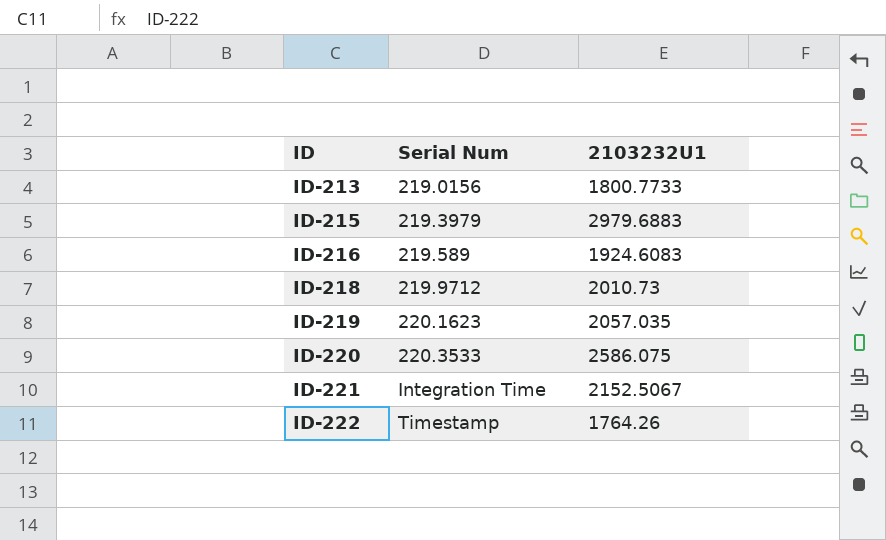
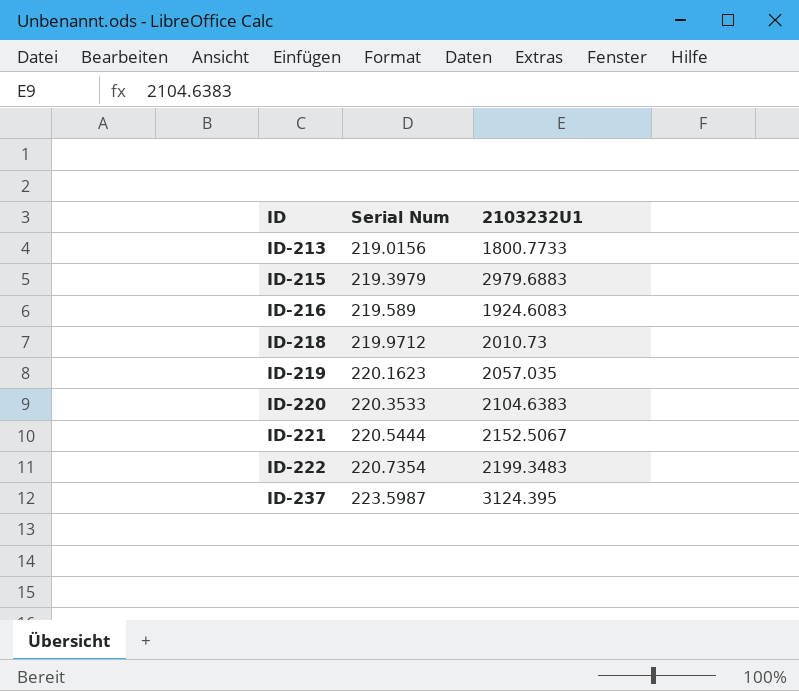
ID-220 | 2103232U1: 2586.075 -> 2104.6383
ID-221 | Serial Num: Integration Time -> 220.5444
ID-222 | Serial Num: Timestamp -> 220.7354
ID-222 | 2103232U1: 1764.26 -> 2199.3483
row ID-237: none -> 223.5987 | 3124.395

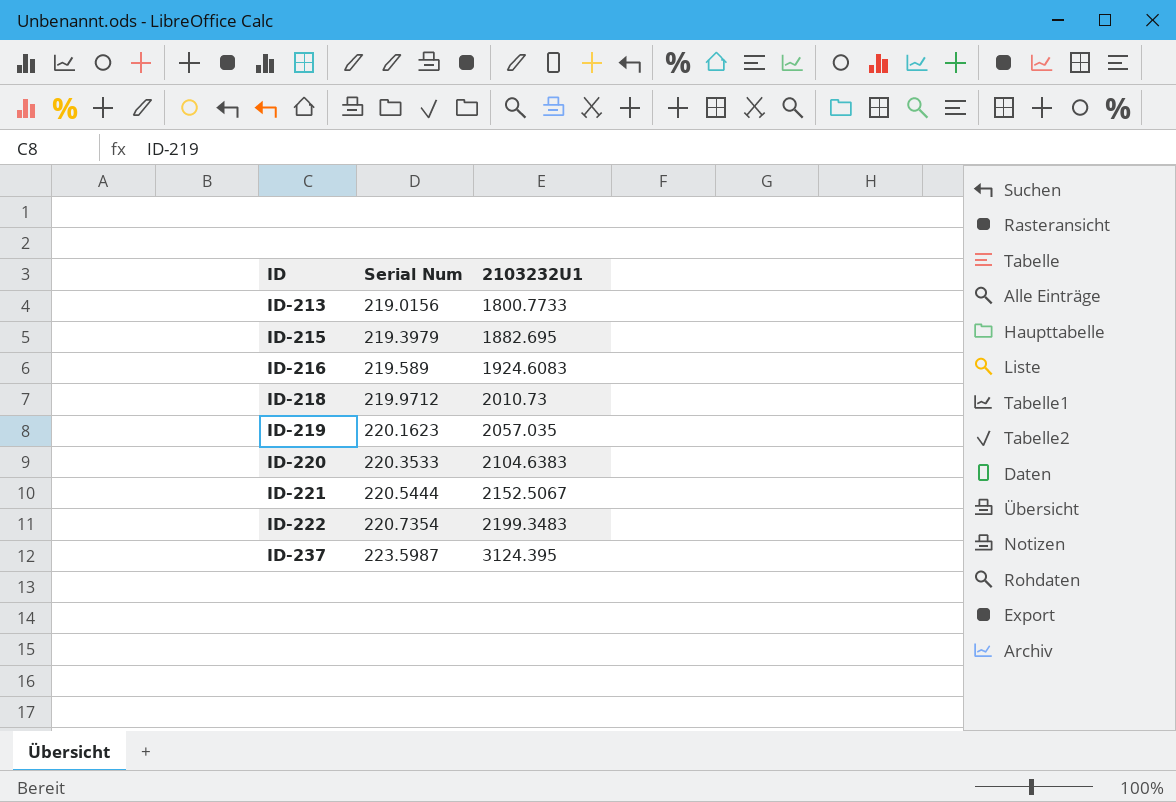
ID-215 | 2103232U1: 2979.6883 -> 1882.695

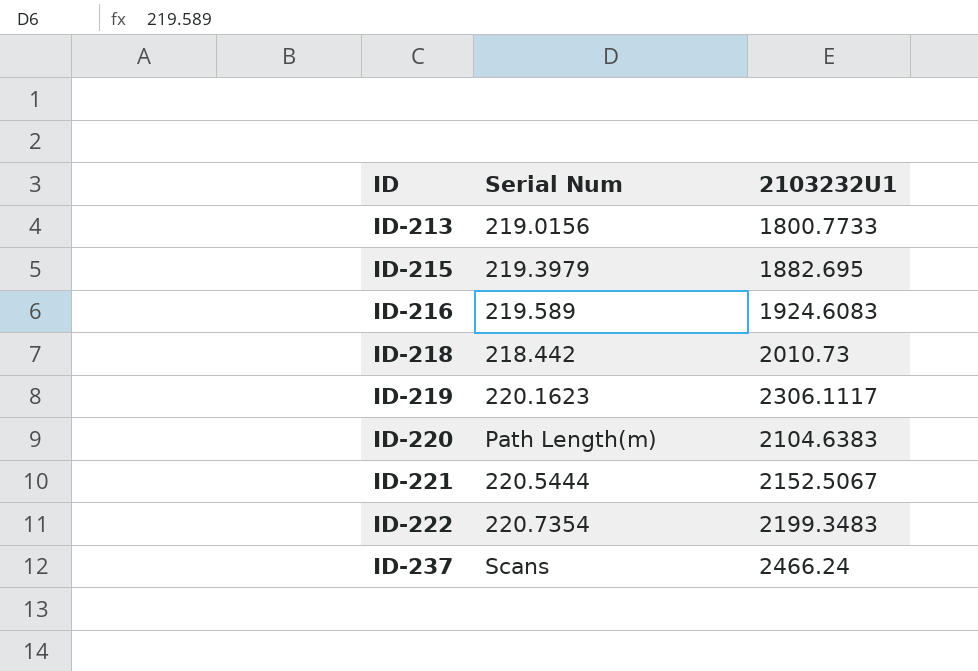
ID-218 | Serial Num: 219.9712 -> 218.442
ID-219 | 2103232U1: 2057.035 -> 2306.1117
ID-220 | Serial Num: 220.3533 -> Path Length(m)
ID-237 | Serial Num: 223.5987 -> Scans
ID-237 | 2103232U1: 3124.395 -> 2466.24

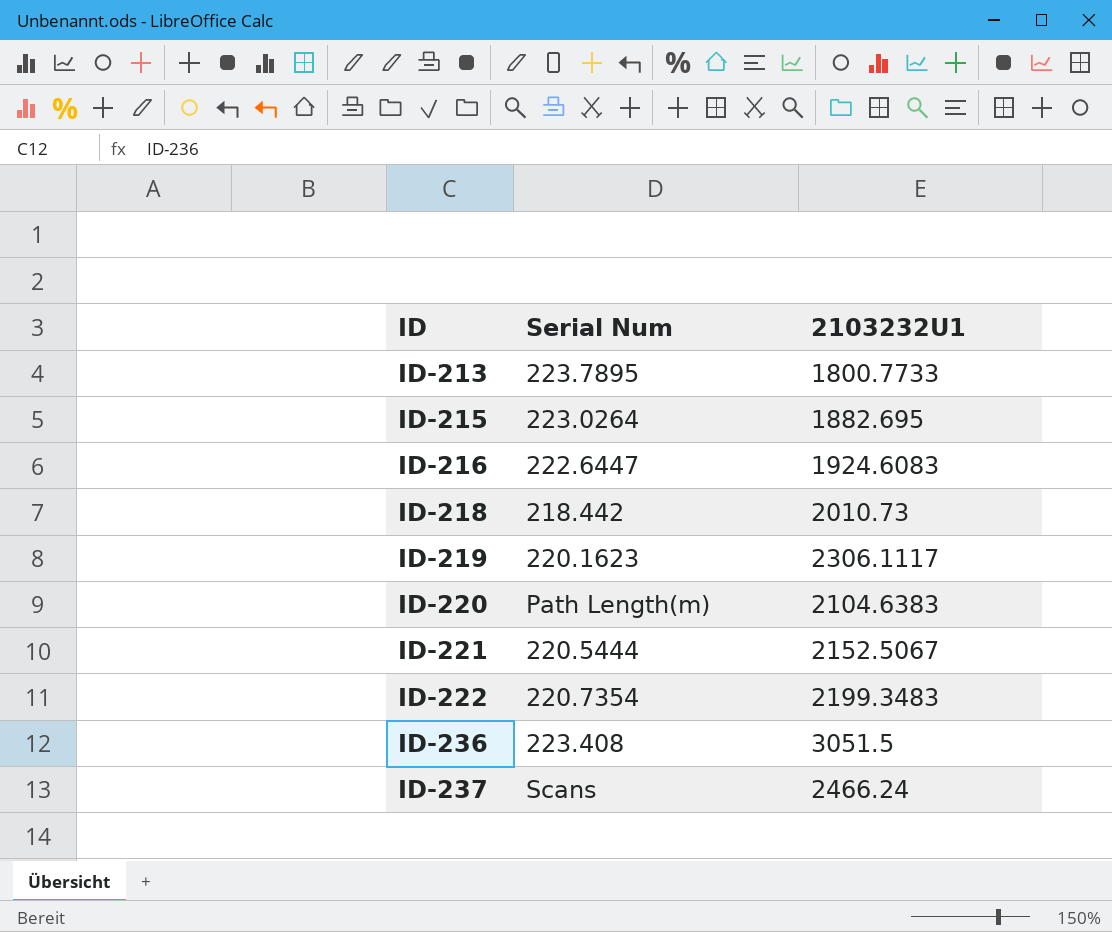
ID-213 | Serial Num: 219.0156 -> 223.7895
ID-215 | Serial Num: 219.3979 -> 223.0264
ID-216 | Serial Num: 219.589 -> 222.6447
row ID-236: none -> 223.408 | 3051.5

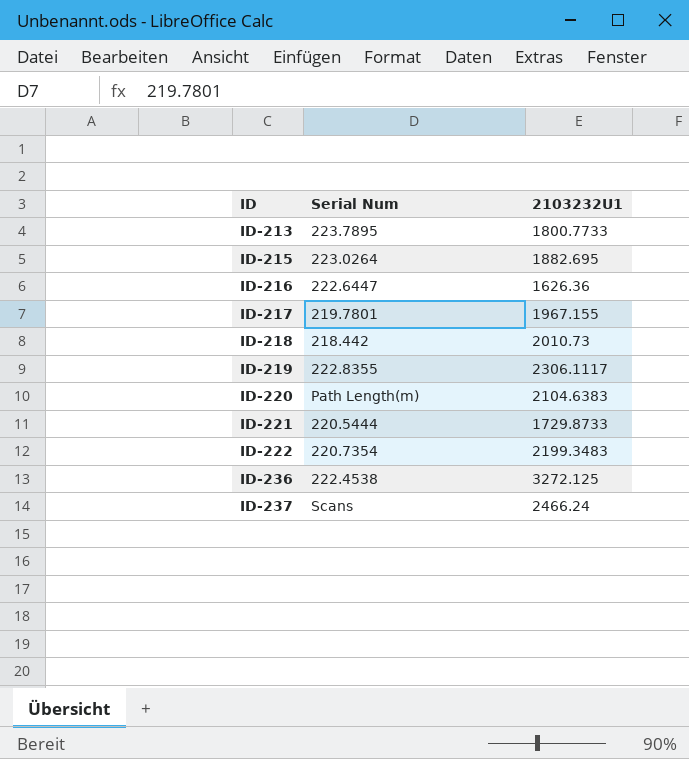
ID-216 | 2103232U1: 1924.6083 -> 1626.36
row ID-217: none -> 219.7801 | 1967.155
ID-219 | Serial Num: 220.1623 -> 222.8355
ID-221 | 2103232U1: 2152.5067 -> 1729.8733
ID-236 | Serial Num: 223.408 -> 222.4538
ID-236 | 2103232U1: 3051.5 -> 3272.125

